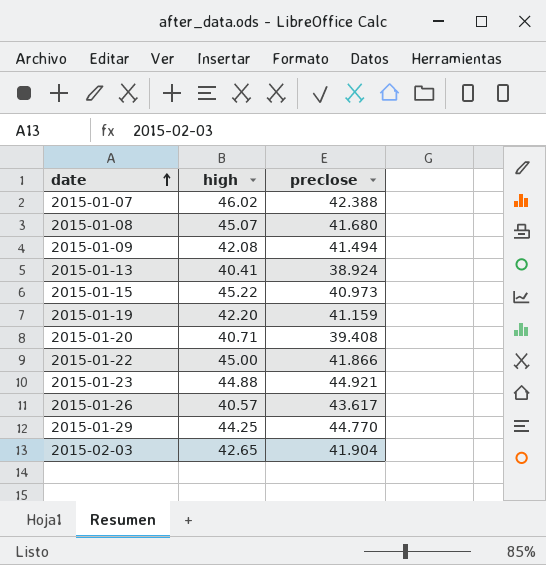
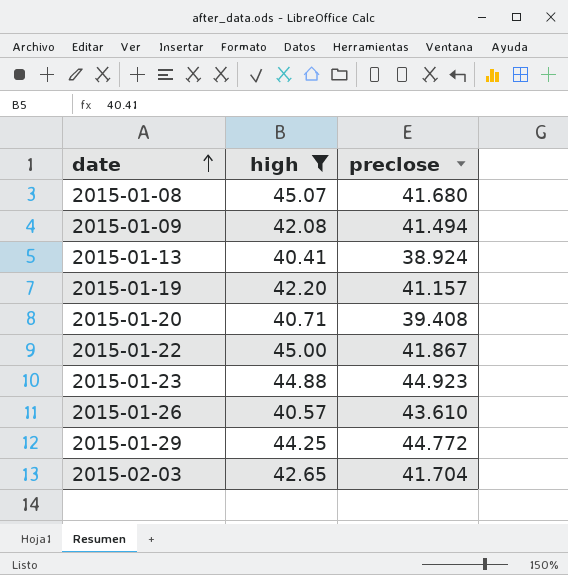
filter: none -> high <= 45.07
2015-01-19 | preclose: 41.159 -> 41.157
2015-01-22 | preclose: 41.866 -> 41.867
2015-01-23 | preclose: 44.921 -> 44.923
2015-01-26 | preclose: 43.617 -> 43.610
2015-01-29 | preclose: 44.770 -> 44.772
2015-02-03 | preclose: 41.904 -> 41.704

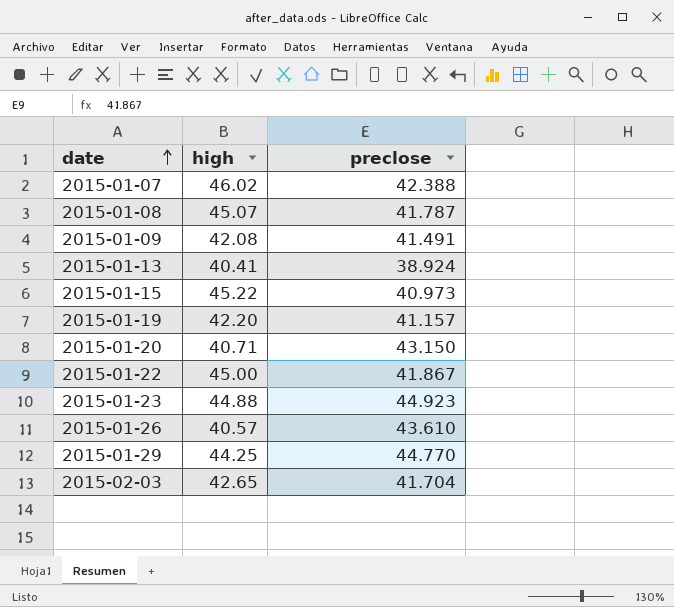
filter: high <= 45.07 -> none
2015-01-08 | preclose: 41.680 -> 41.787
2015-01-09 | preclose: 41.494 -> 41.491
2015-01-20 | preclose: 39.408 -> 43.150
2015-01-29 | preclose: 44.772 -> 44.770

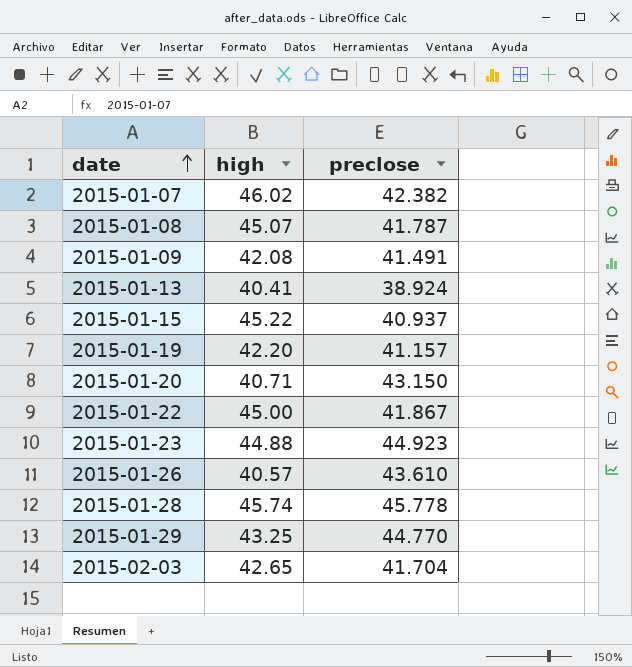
2015-01-07 | preclose: 42.388 -> 42.382
2015-01-15 | preclose: 40.973 -> 40.937
row 2015-01-28: none -> 45.74 | 45.778
2015-01-29 | high: 44.25 -> 43.25

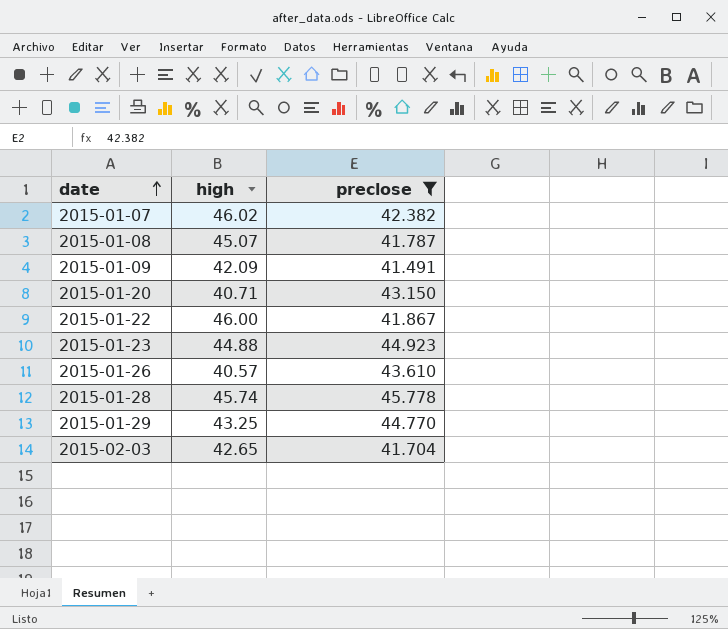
filter: none -> preclose >= 41.491
2015-01-09 | high: 42.08 -> 42.09
2015-01-22 | high: 45.00 -> 46.00

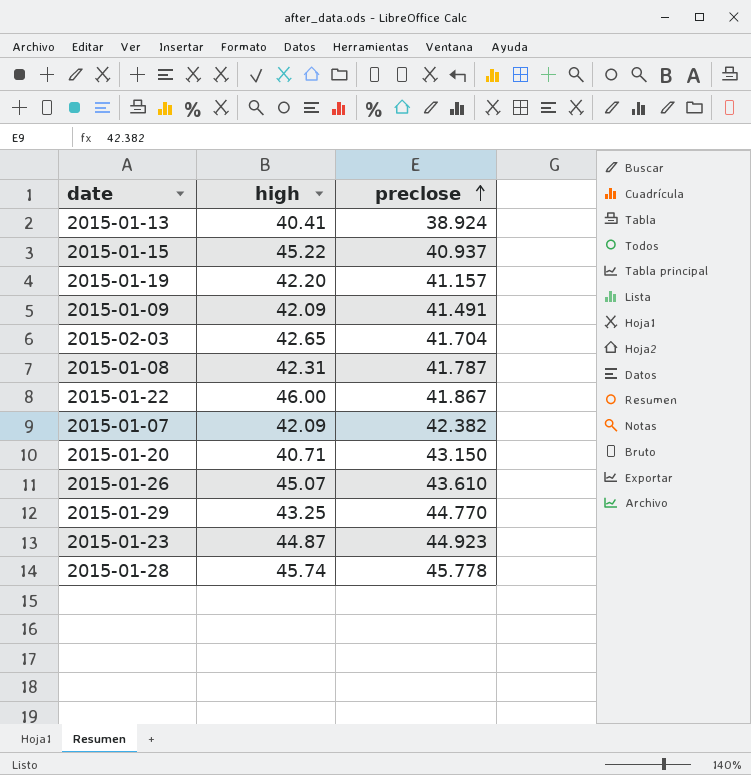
filter: preclose >= 41.491 -> none
row order: date ascending -> preclose ascending
2015-01-08 | high: 45.07 -> 42.31
2015-01-07 | high: 46.02 -> 42.09
2015-01-26 | high: 40.57 -> 45.07
2015-01-23 | high: 44.88 -> 44.87

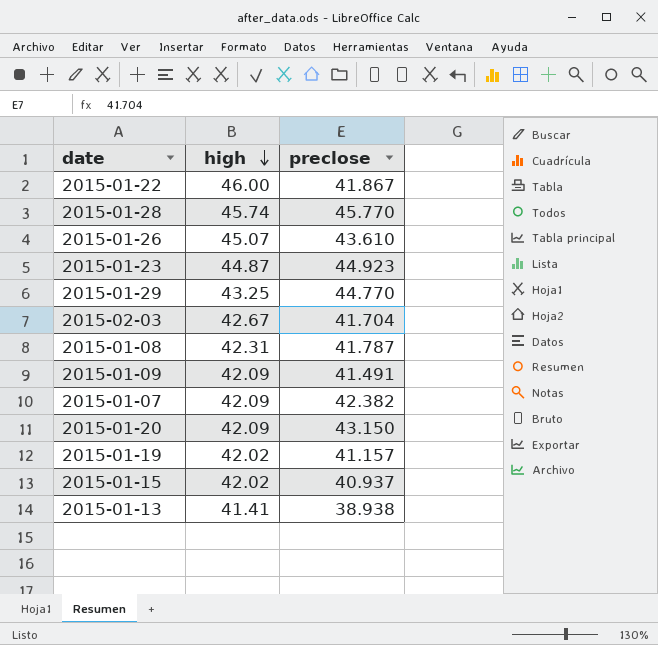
row order: preclose ascending -> high descending
2015-01-28 | preclose: 45.778 -> 45.770
2015-02-03 | high: 42.65 -> 42.67
2015-01-20 | high: 40.71 -> 42.09
2015-01-19 | high: 42.20 -> 42.02
2015-01-15 | high: 45.22 -> 42.02
2015-01-13 | high: 40.41 -> 41.41
2015-01-13 | preclose: 38.924 -> 38.938

